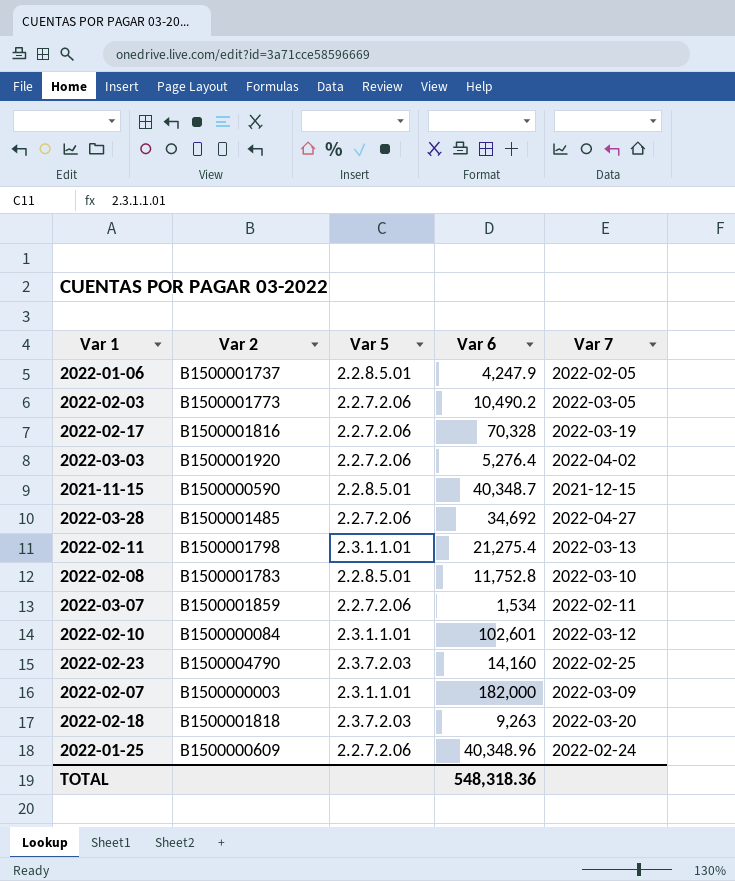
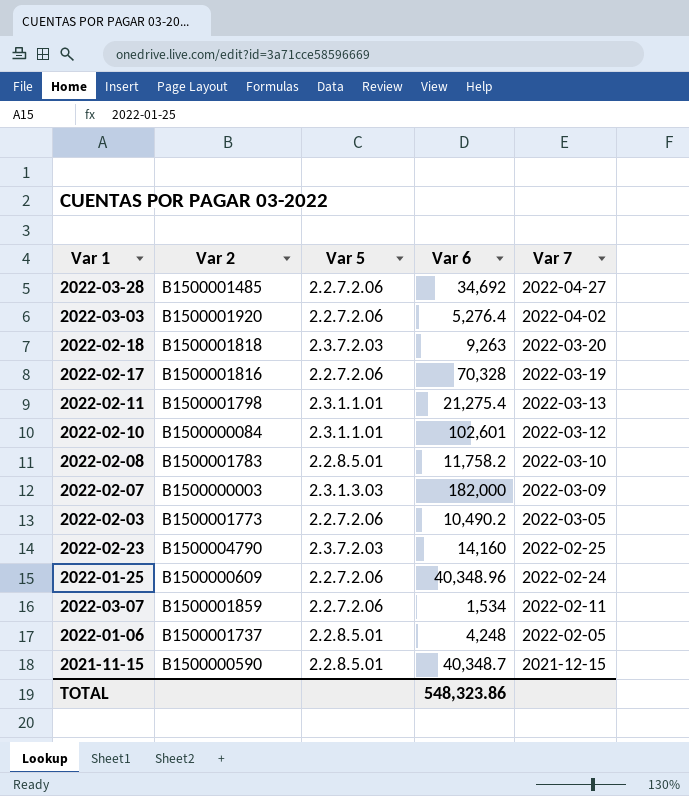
row order: none -> Var 7 descending
2022-02-08 | Var 6: 11,752.8 -> 11,758.2
2022-02-07 | Var 5: 2.3.1.1.01 -> 2.3.1.3.03
2022-01-06 | Var 6: 4,247.9 -> 4,248
TOTAL | Var 6: 548,318.36 -> 548,323.86

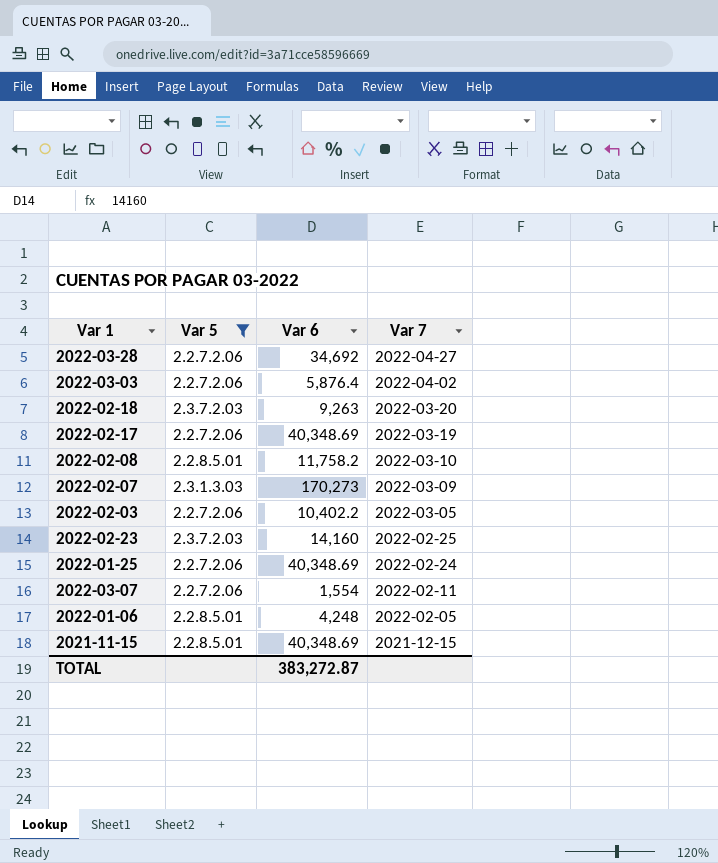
filter: none -> Var 5 != 2.3.1.1.01
column Var 2 | position: 2 -> none
2022-03-03 | Var 6: 5,276.4 -> 5,876.4
2022-02-17 | Var 6: 70,328 -> 40,348.69
2022-02-07 | Var 6: 182,000 -> 170,273
2022-02-03 | Var 6: 10,490.2 -> 10,402.2
2022-01-25 | Var 6: 40,348.96 -> 40,348.69
2022-03-07 | Var 6: 1,534 -> 1,554
2021-11-15 | Var 6: 40,348.7 -> 40,348.69
TOTAL | Var 6: 548,323.86 -> 383,272.87

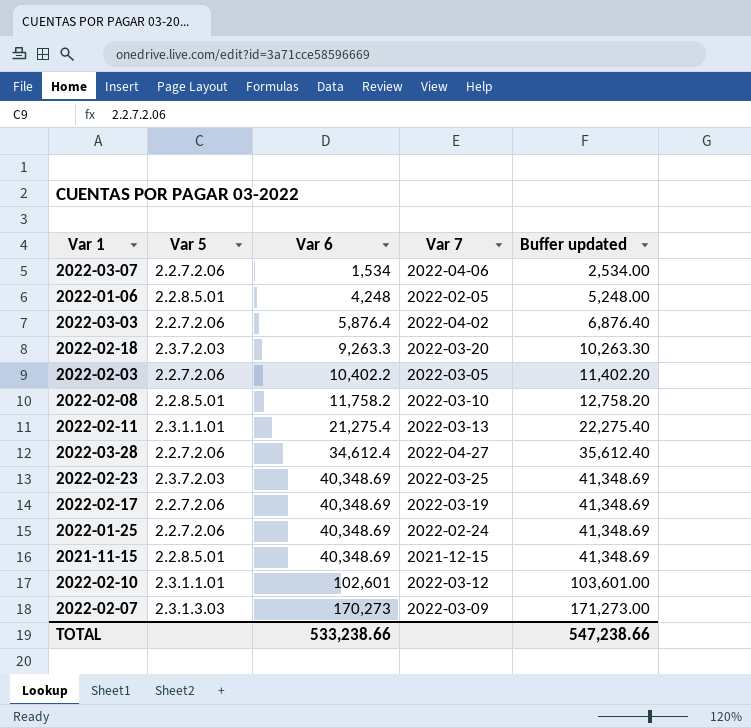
filter: Var 5 != 2.3.1.1.01 -> none
row order: Var 7 descending -> Var 6 ascending
column Buffer updated | formula: none -> [Var 6] + 1000
2022-03-07 | Var 6: 1,554 -> 1,534
2022-03-07 | Var 7: 2022-02-11 -> 2022-04-06
2022-02-18 | Var 6: 9,263 -> 9,263.3
2022-03-28 | Var 6: 34,692 -> 34,612.4
2022-02-23 | Var 6: 14,160 -> 40,348.69
2022-02-23 | Var 7: 2022-02-25 -> 2022-03-25
TOTAL | Var 6: 383,272.87 -> 533,238.66

